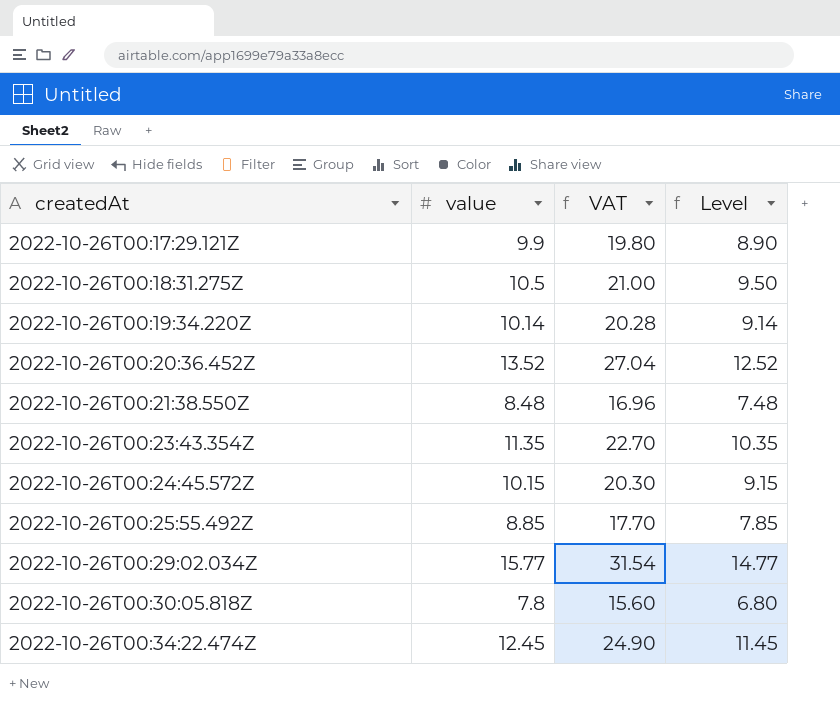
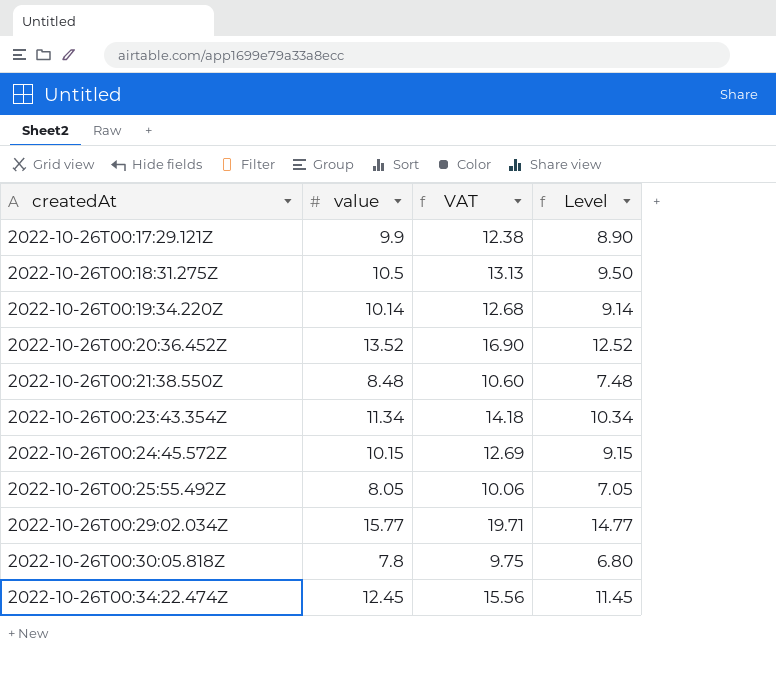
column VAT | formula: [value] * 2 -> [value] * 1.25
2022-10-26T00:23:43.354Z | value: 11.35 -> 11.34
2022-10-26T00:23:43.354Z | Level: 10.35 -> 10.34
2022-10-26T00:25:55.492Z | value: 8.85 -> 8.05
2022-10-26T00:25:55.492Z | Level: 7.85 -> 7.05

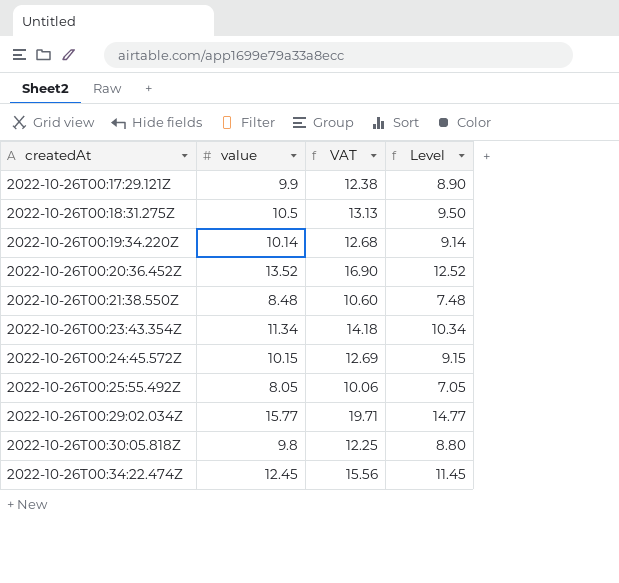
2022-10-26T00:30:05.818Z | value: 7.8 -> 9.8
2022-10-26T00:30:05.818Z | VAT: 9.75 -> 12.25
2022-10-26T00:30:05.818Z | Level: 6.80 -> 8.80

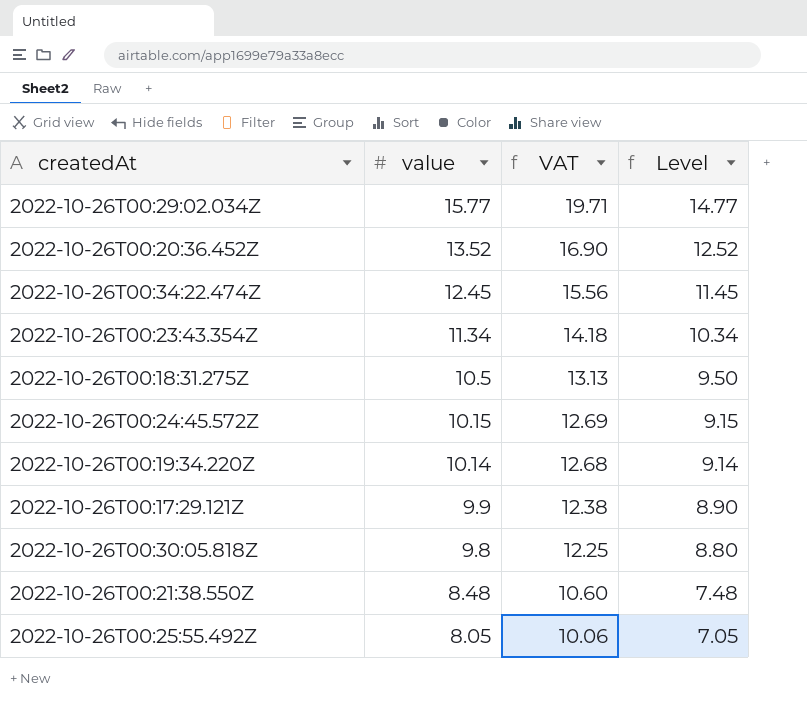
row order: createdAt ascending -> value descending

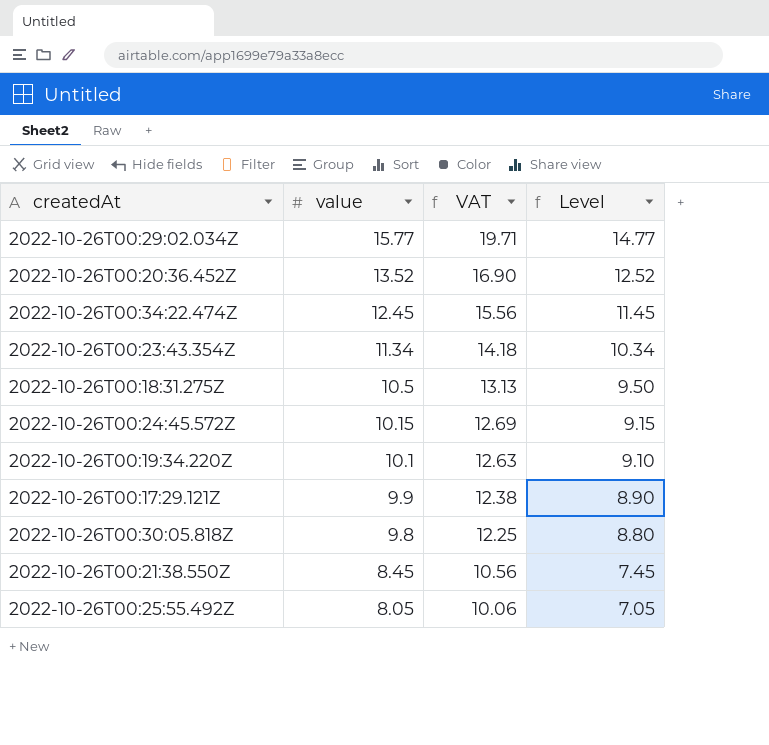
2022-10-26T00:19:34.220Z | value: 10.14 -> 10.1
2022-10-26T00:19:34.220Z | VAT: 12.68 -> 12.63
2022-10-26T00:19:34.220Z | Level: 9.14 -> 9.10
2022-10-26T00:21:38.550Z | value: 8.48 -> 8.45
2022-10-26T00:21:38.550Z | VAT: 10.60 -> 10.56
2022-10-26T00:21:38.550Z | Level: 7.48 -> 7.45

